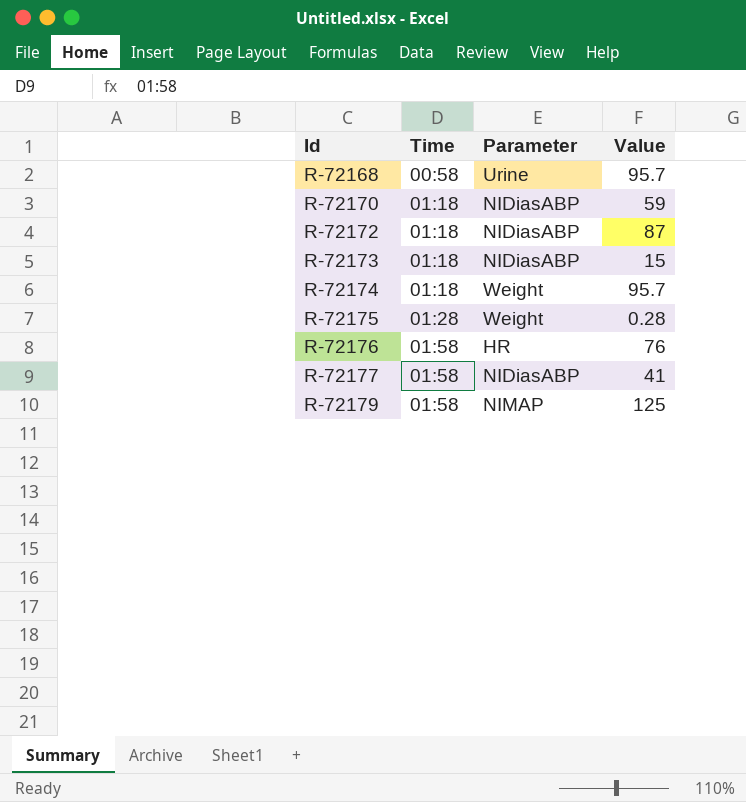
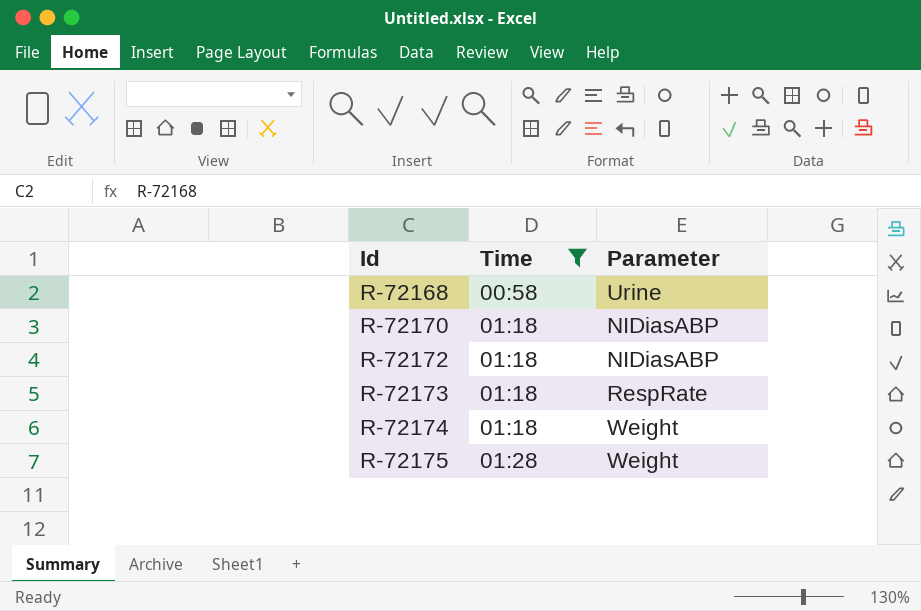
filter: none -> Time != 01:58
column Value | position: 4 -> none
R-72173 | Parameter: NIDiasABP -> RespRate

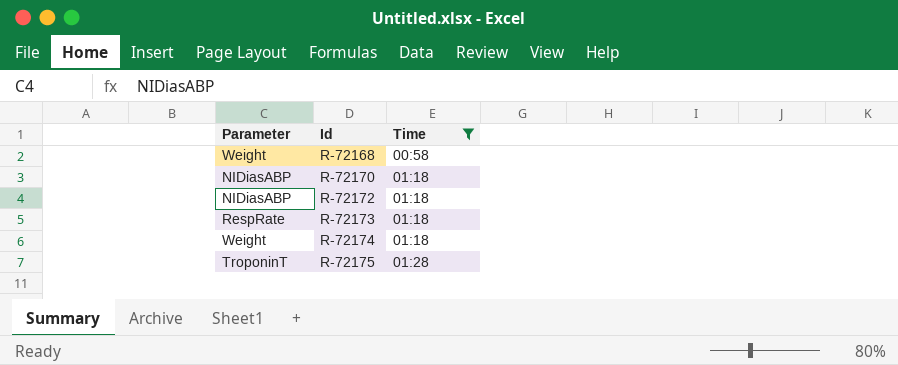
column Parameter | position: 3 -> 1
R-72168 | Parameter: Urine -> Weight
R-72175 | Parameter: Weight -> TroponinT

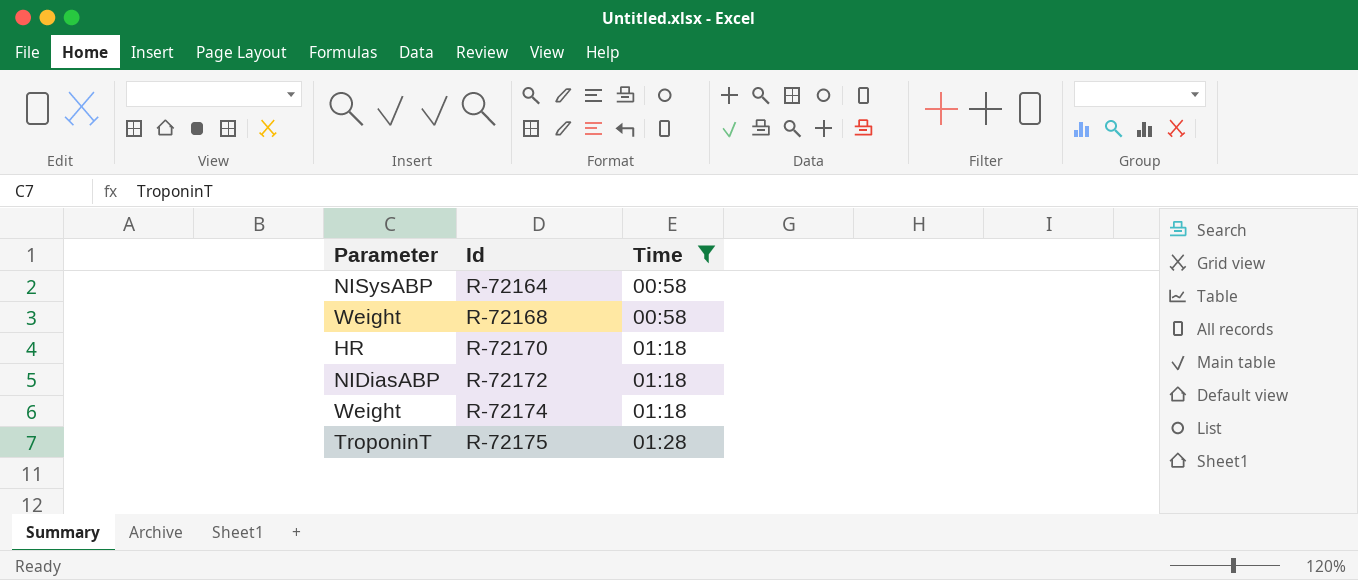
row R-72173: RespRate | 01:18 -> none
row R-72164: none -> NISysABP | 00:58
R-72170 | Parameter: NIDiasABP -> HR

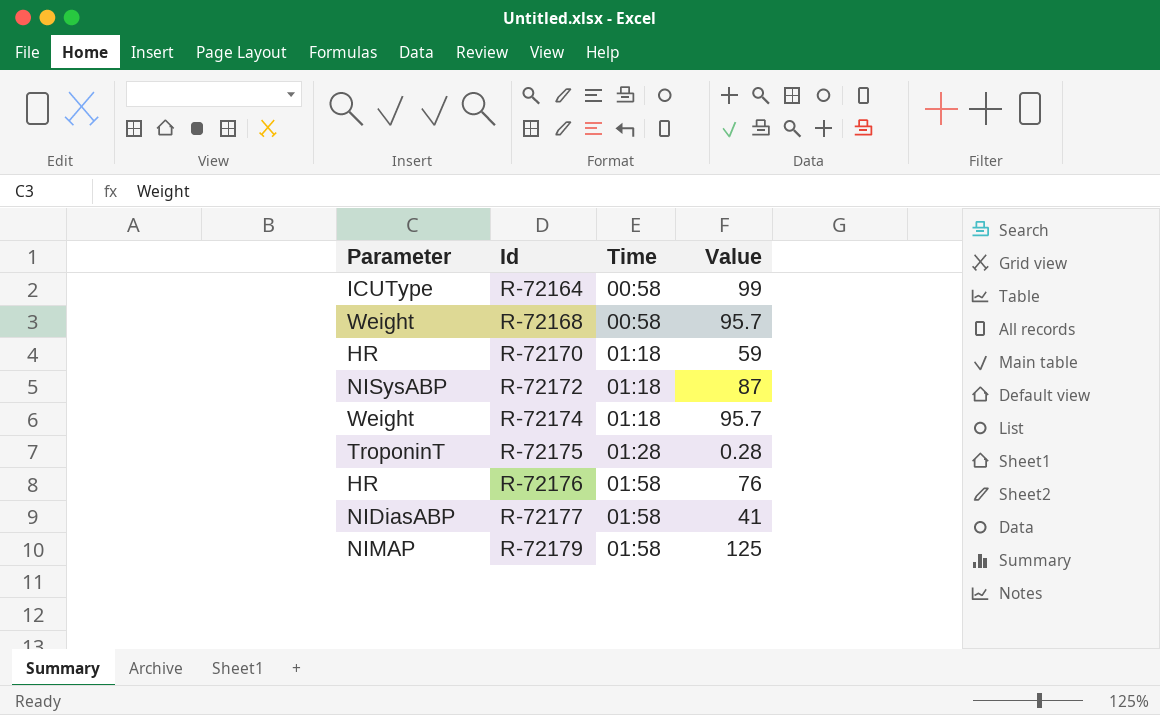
filter: Time != 01:58 -> none
column Value | position: none -> 4
R-72164 | Parameter: NISysABP -> ICUType
R-72172 | Parameter: NIDiasABP -> NISysABP

